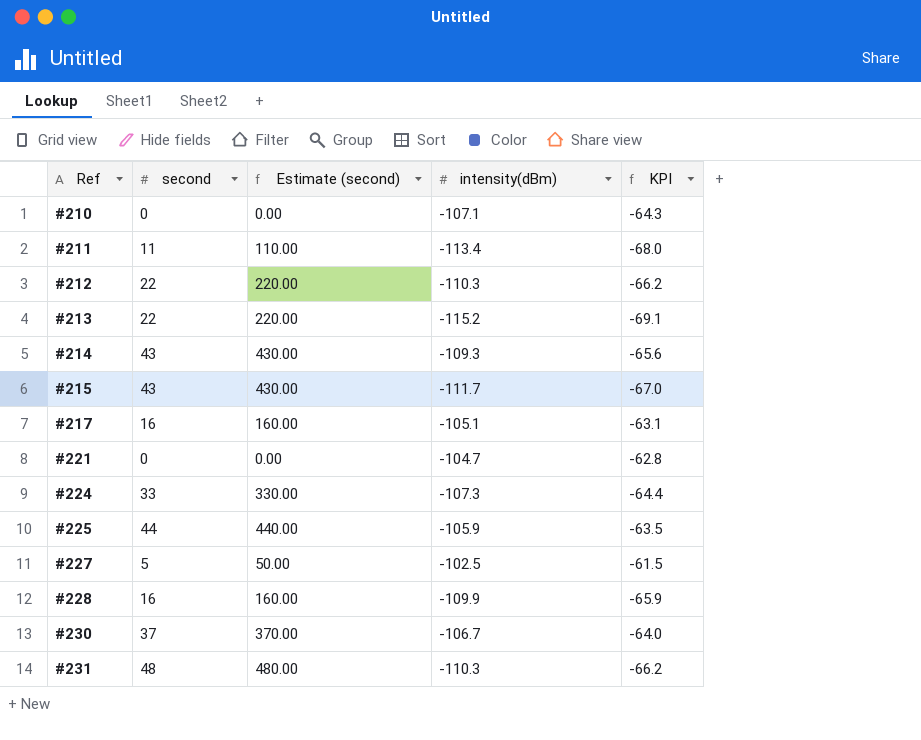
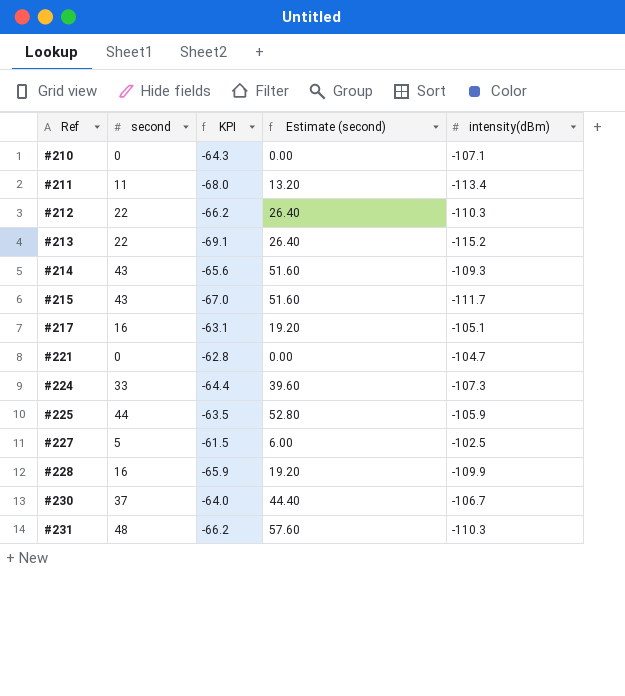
column KPI | position: 5 -> 3
column Estimate (second) | formula: [second] * 10 -> [second] * 1.2

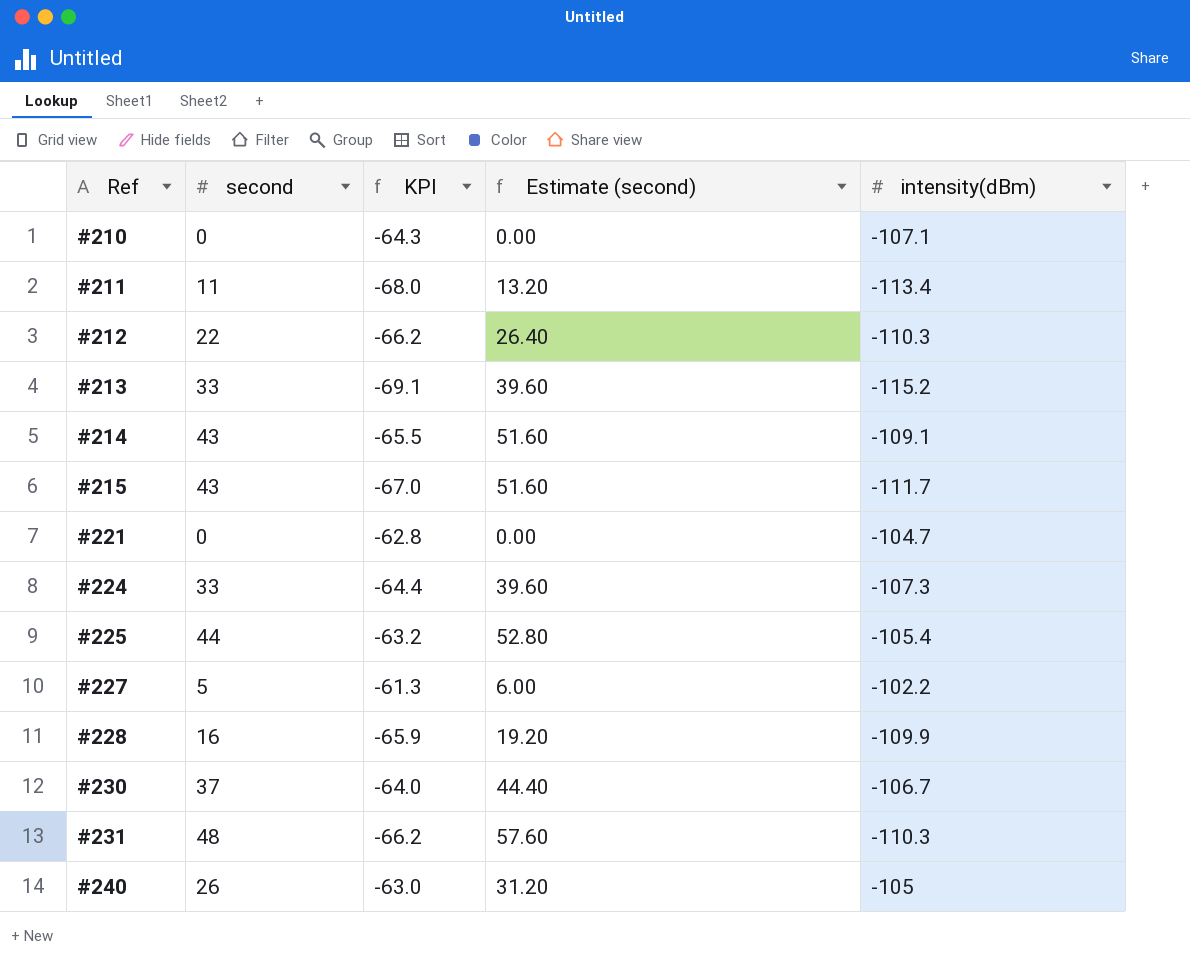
row #217: 16 | -63.1 | 19.20 | -105.1 -> none
#213 | second: 22 -> 33
#213 | Estimate (second): 26.40 -> 39.60
#214 | KPI: -65.6 -> -65.5
#214 | intensity(dBm): -109.3 -> -109.1
#225 | KPI: -63.5 -> -63.2
#225 | intensity(dBm): -105.9 -> -105.4
#227 | KPI: -61.5 -> -61.3
#227 | intensity(dBm): -102.5 -> -102.2
row #240: none -> 26 | -63.0 | 31.20 | -105

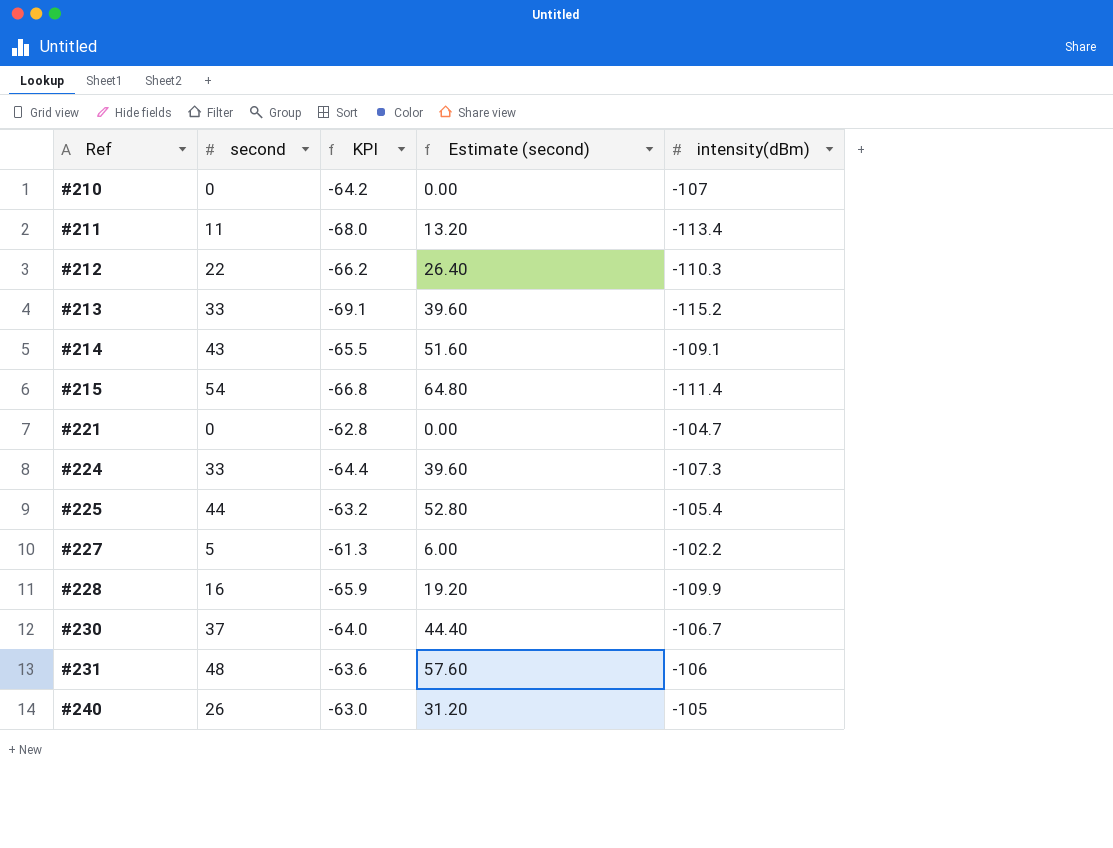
#210 | KPI: -64.3 -> -64.2
#210 | intensity(dBm): -107.1 -> -107
#215 | second: 43 -> 54
#215 | KPI: -67.0 -> -66.8
#215 | Estimate (second): 51.60 -> 64.80
#215 | intensity(dBm): -111.7 -> -111.4
#231 | KPI: -66.2 -> -63.6
#231 | intensity(dBm): -110.3 -> -106

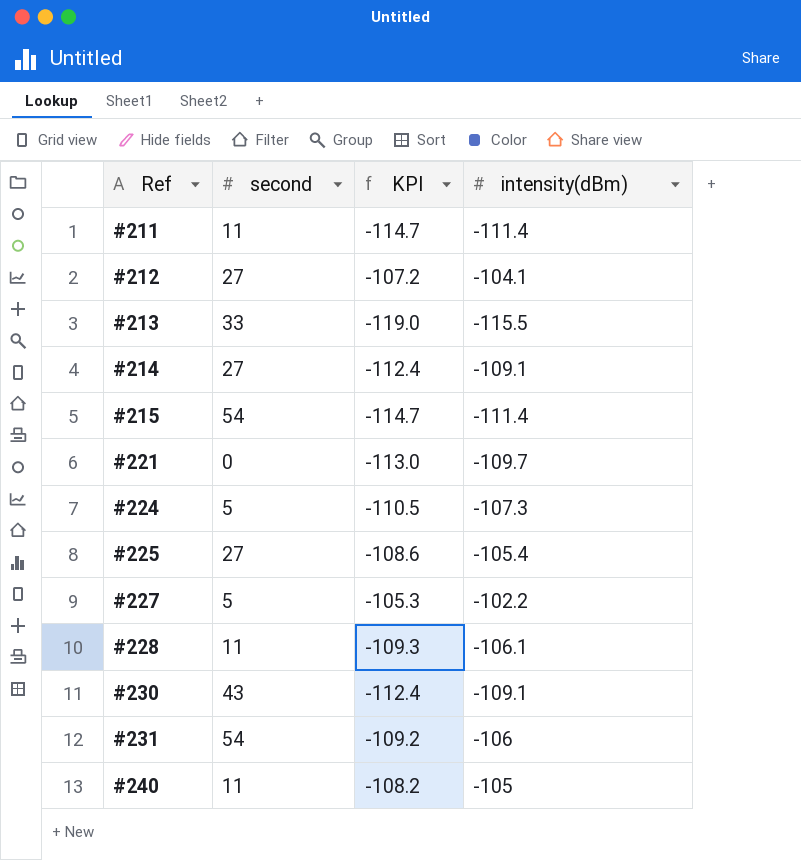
column Estimate (second) | formula: [second] * 1.2 -> none
column KPI | formula: [intensity(dBm)] * 0.6 -> [intensity(dBm)] * 1.03
row #210: 0 | -64.2 | 0.00 | -107 -> none
#211 | intensity(dBm): -113.4 -> -111.4
#212 | second: 22 -> 27
#212 | intensity(dBm): -110.3 -> -104.1
#213 | intensity(dBm): -115.2 -> -115.5
#214 | second: 43 -> 27
#221 | intensity(dBm): -104.7 -> -109.7
#224 | second: 33 -> 5
#225 | second: 44 -> 27
#228 | second: 16 -> 11
#228 | intensity(dBm): -109.9 -> -106.1
#230 | second: 37 -> 43
#230 | intensity(dBm): -106.7 -> -109.1
#231 | second: 48 -> 54
#240 | second: 26 -> 11

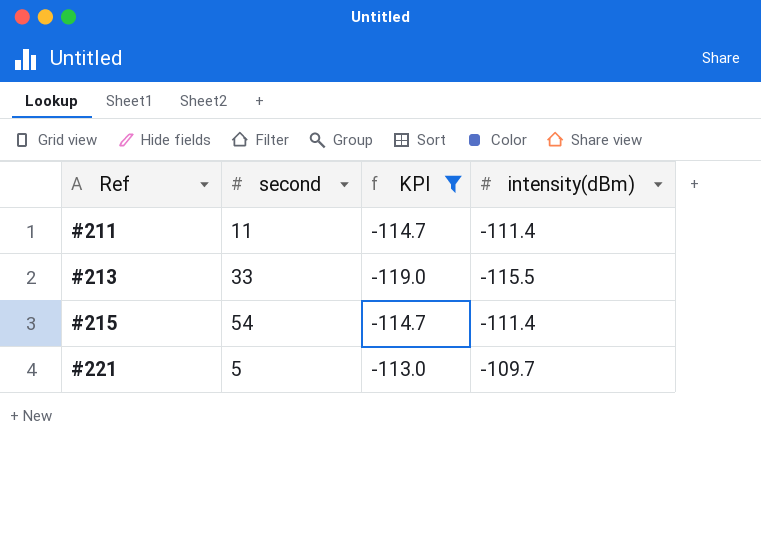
filter: none -> KPI <= -113.0
#221 | second: 0 -> 5

